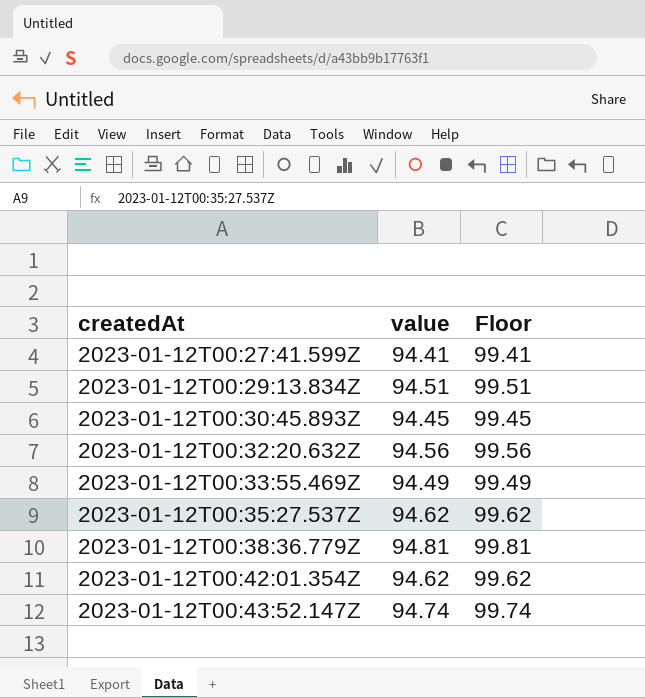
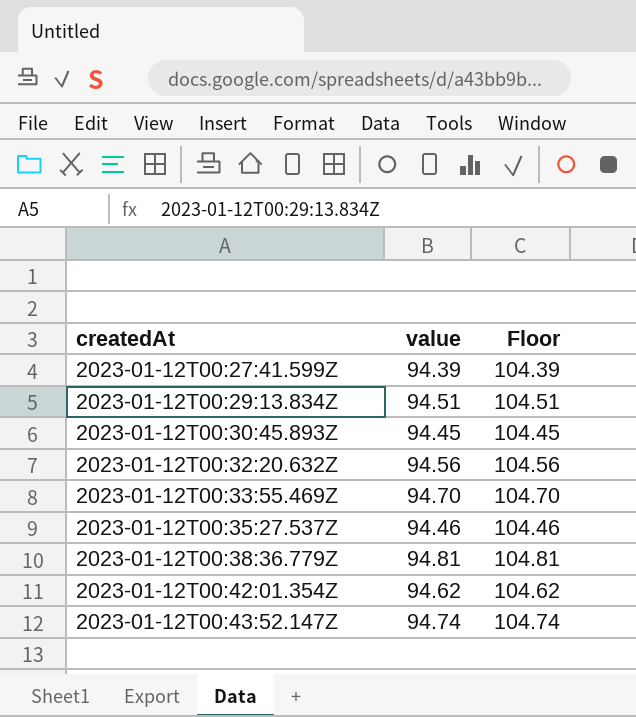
column Floor | formula: [value] + 5 -> [value] + 10
2023-01-12T00:27:41.599Z | value: 94.41 -> 94.39
2023-01-12T00:33:55.469Z | value: 94.49 -> 94.70
2023-01-12T00:35:27.537Z | value: 94.62 -> 94.46

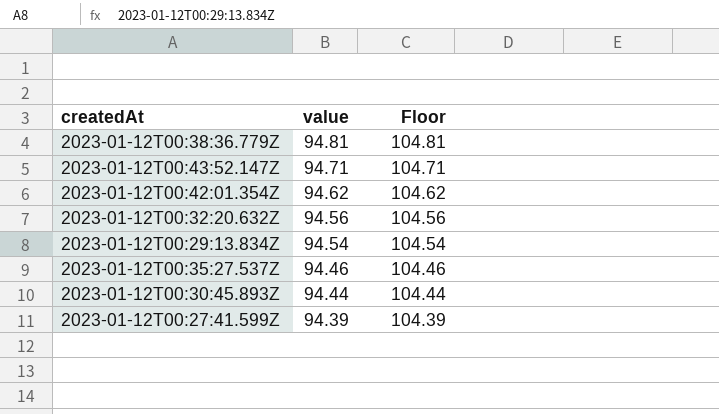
row order: createdAt ascending -> value descending
row 2023-01-12T00:33:55.469Z: 94.70 | 104.70 -> none
2023-01-12T00:43:52.147Z | value: 94.74 -> 94.71
2023-01-12T00:43:52.147Z | Floor: 104.74 -> 104.71
2023-01-12T00:29:13.834Z | value: 94.51 -> 94.54
2023-01-12T00:29:13.834Z | Floor: 104.51 -> 104.54
2023-01-12T00:30:45.893Z | value: 94.45 -> 94.44
2023-01-12T00:30:45.893Z | Floor: 104.45 -> 104.44

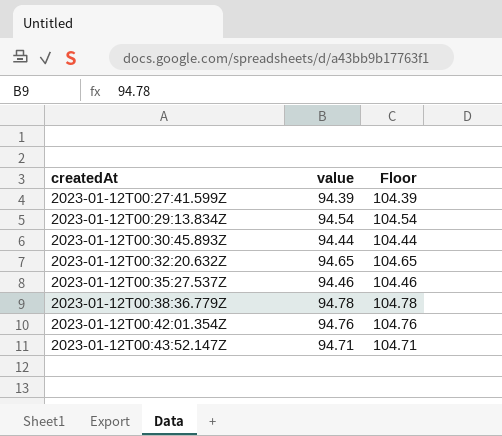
row order: value descending -> createdAt ascending
2023-01-12T00:32:20.632Z | value: 94.56 -> 94.65
2023-01-12T00:32:20.632Z | Floor: 104.56 -> 104.65
2023-01-12T00:38:36.779Z | value: 94.81 -> 94.78
2023-01-12T00:38:36.779Z | Floor: 104.81 -> 104.78
2023-01-12T00:42:01.354Z | value: 94.62 -> 94.76
2023-01-12T00:42:01.354Z | Floor: 104.62 -> 104.76

